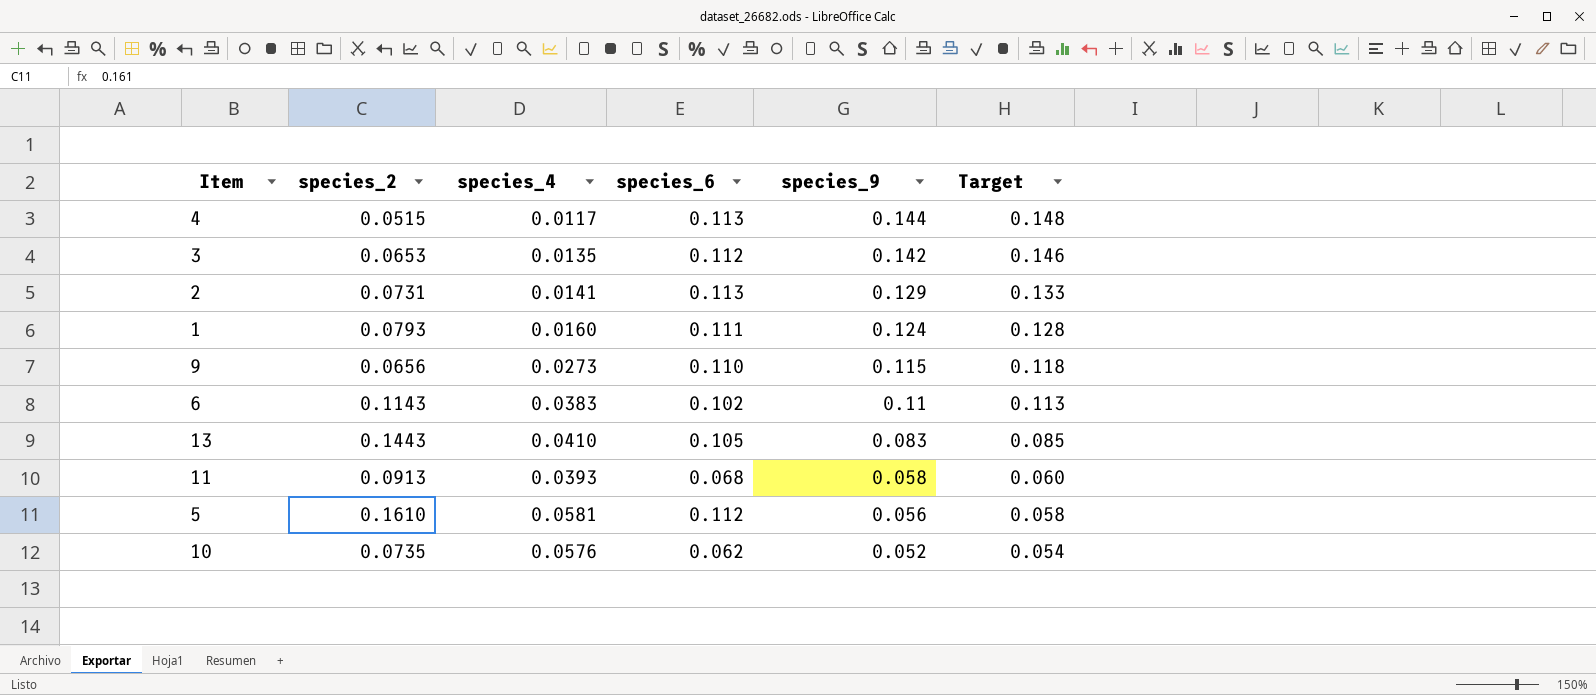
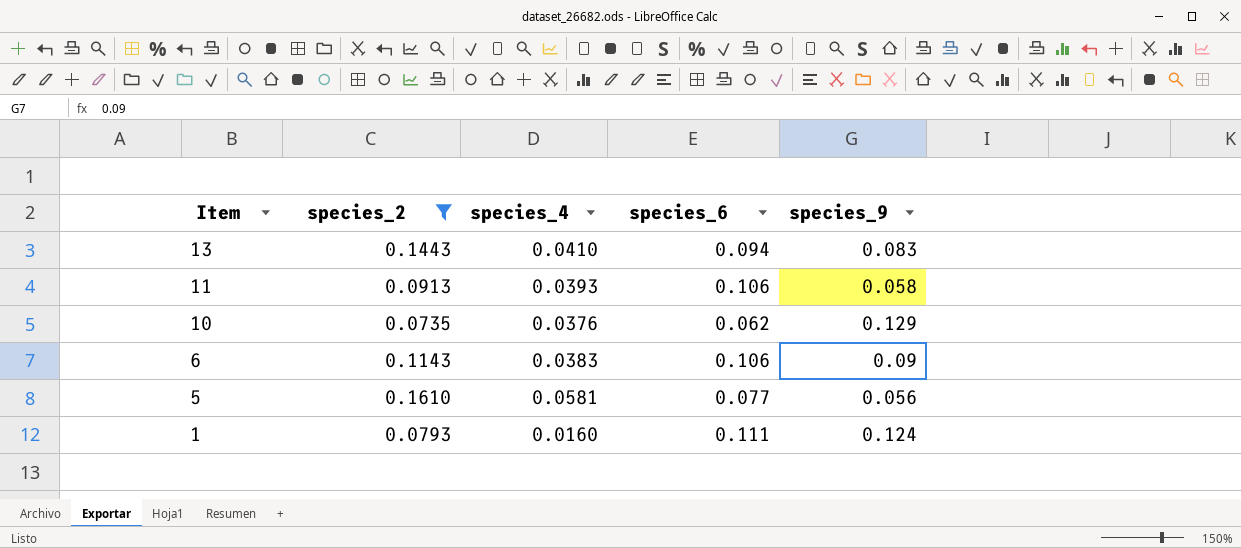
filter: none -> species_2 >= 0.0735
row order: species_9 descending -> Item descending
column Target | formula: [species_9] * 1.03 -> none
13 | species_6: 0.105 -> 0.094
11 | species_6: 0.068 -> 0.106
10 | species_4: 0.0576 -> 0.0376
10 | species_9: 0.052 -> 0.129
6 | species_6: 0.102 -> 0.106
6 | species_9: 0.11 -> 0.09
5 | species_6: 0.112 -> 0.077

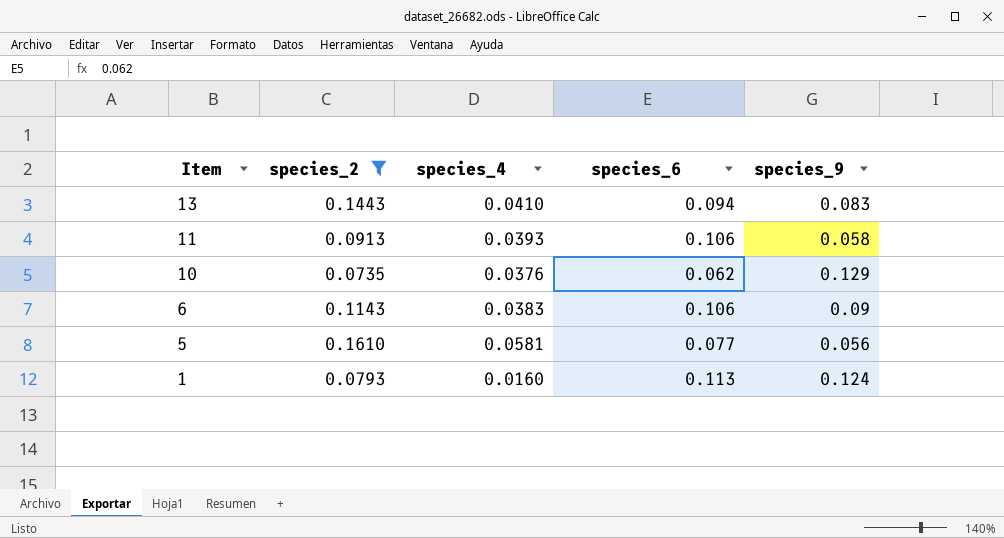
1 | species_6: 0.111 -> 0.113

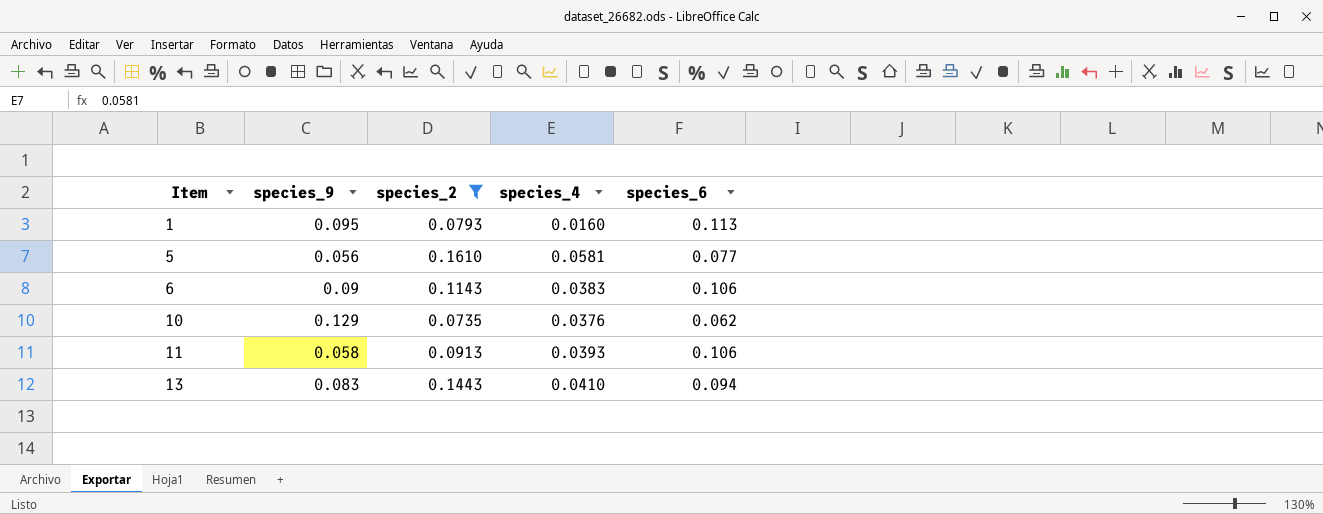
row order: Item descending -> Item ascending
column species_9 | position: 5 -> 2
1 | species_9: 0.124 -> 0.095

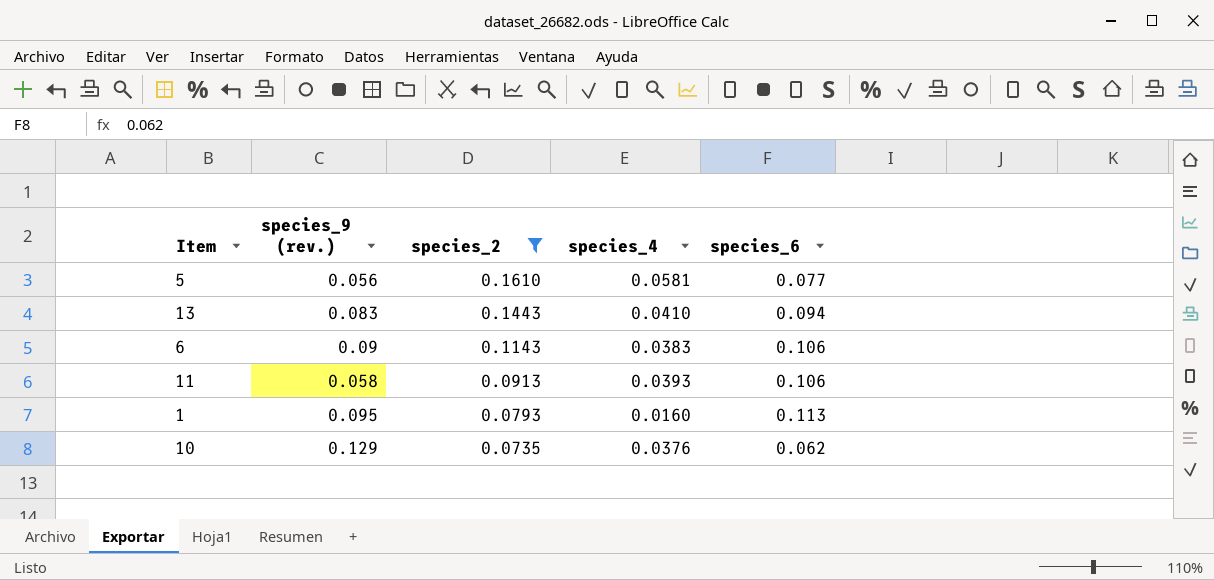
row order: Item ascending -> species_2 descending
column name: species_9 -> species_9 (rev.)

